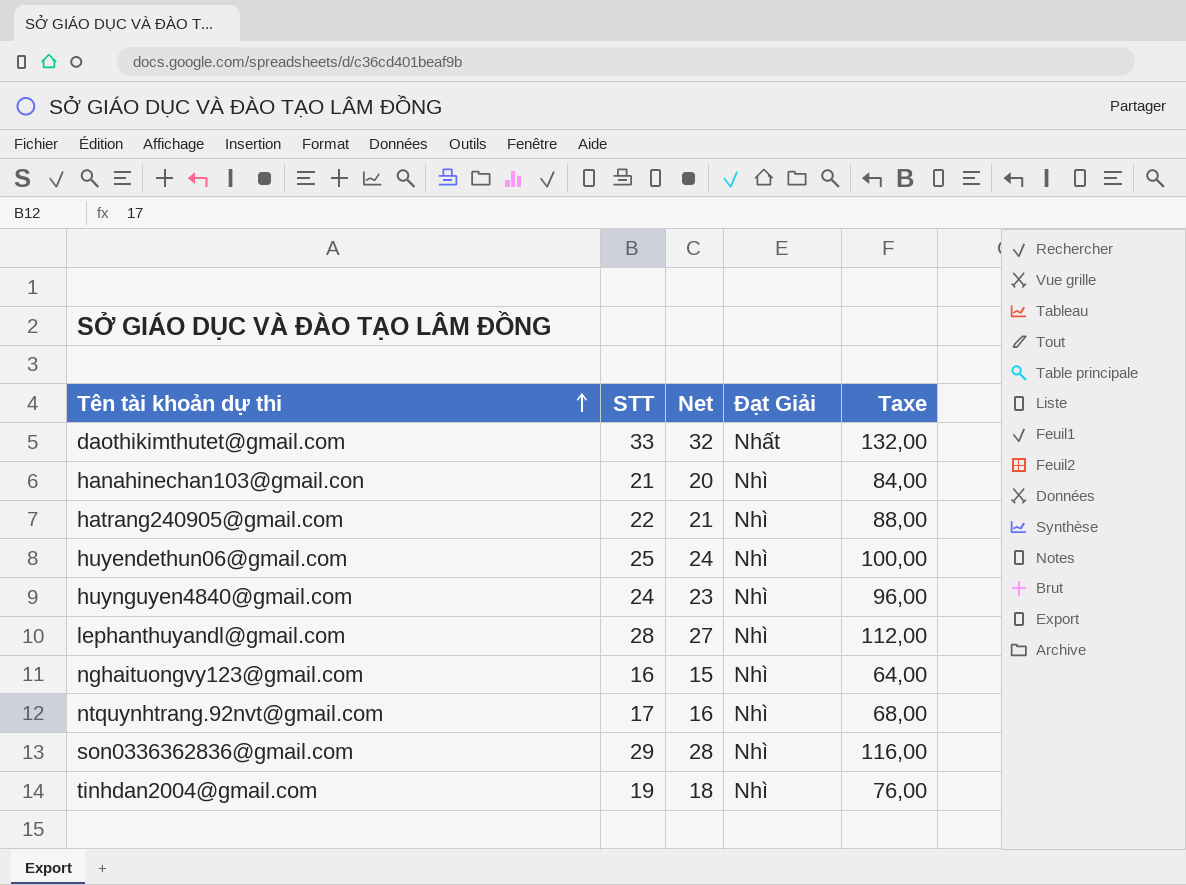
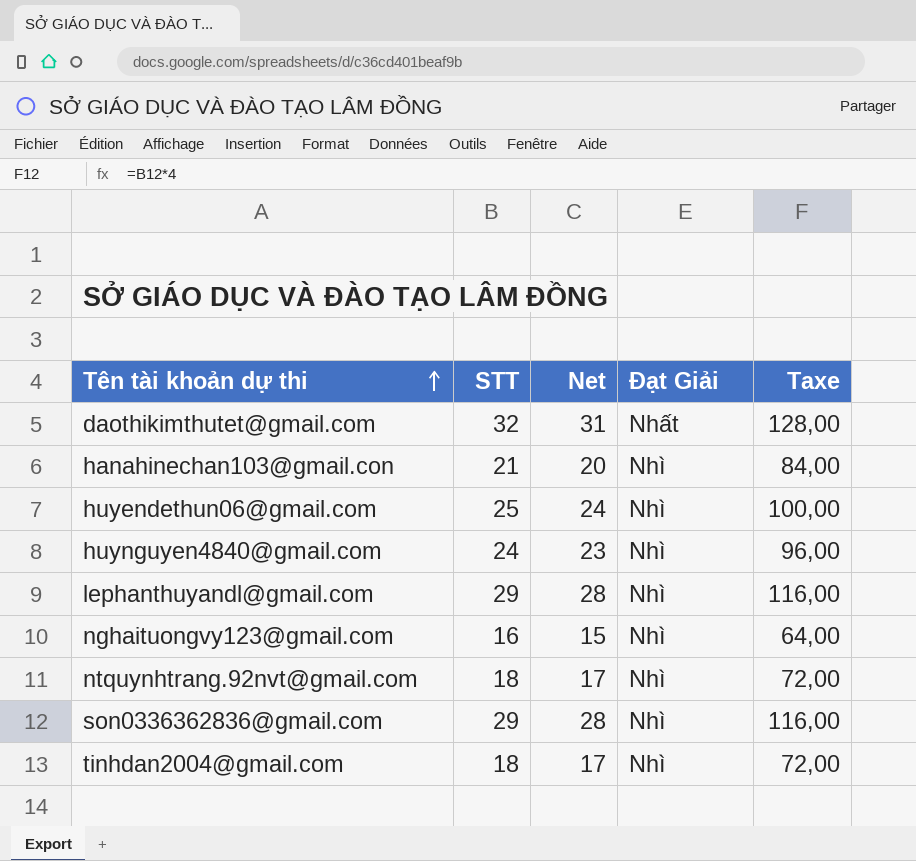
row hatrang240905@gmail.com: 22 | 21 | Nhì | 88,00 -> none
daothikimthutet@gmail.com | STT: 33 -> 32
daothikimthutet@gmail.com | Net: 32 -> 31
daothikimthutet@gmail.com | Taxe: 132,00 -> 128,00
lephanthuyandl@gmail.com | STT: 28 -> 29
lephanthuyandl@gmail.com | Net: 27 -> 28
lephanthuyandl@gmail.com | Taxe: 112,00 -> 116,00
ntquynhtrang.92nvt@gmail.com | STT: 17 -> 18
ntquynhtrang.92nvt@gmail.com | Net: 16 -> 17
ntquynhtrang.92nvt@gmail.com | Taxe: 68,00 -> 72,00
tinhdan2004@gmail.com | STT: 19 -> 18
tinhdan2004@gmail.com | Net: 18 -> 17
tinhdan2004@gmail.com | Taxe: 76,00 -> 72,00

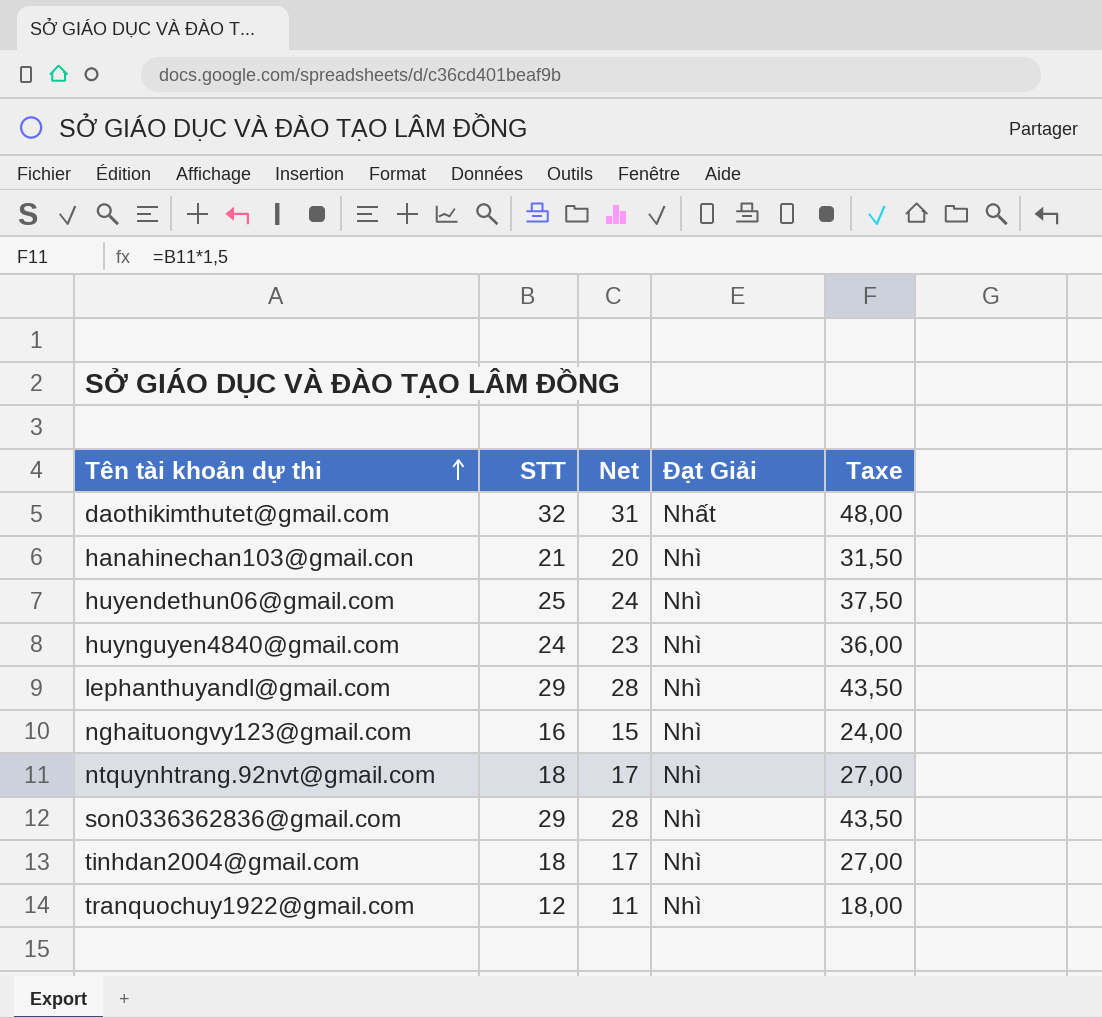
column Taxe | formula: [STT] * 4 -> [STT] * 1,5
row tranquochuy1922@gmail.com: none -> 12 | 11 | Nhì | 18,00

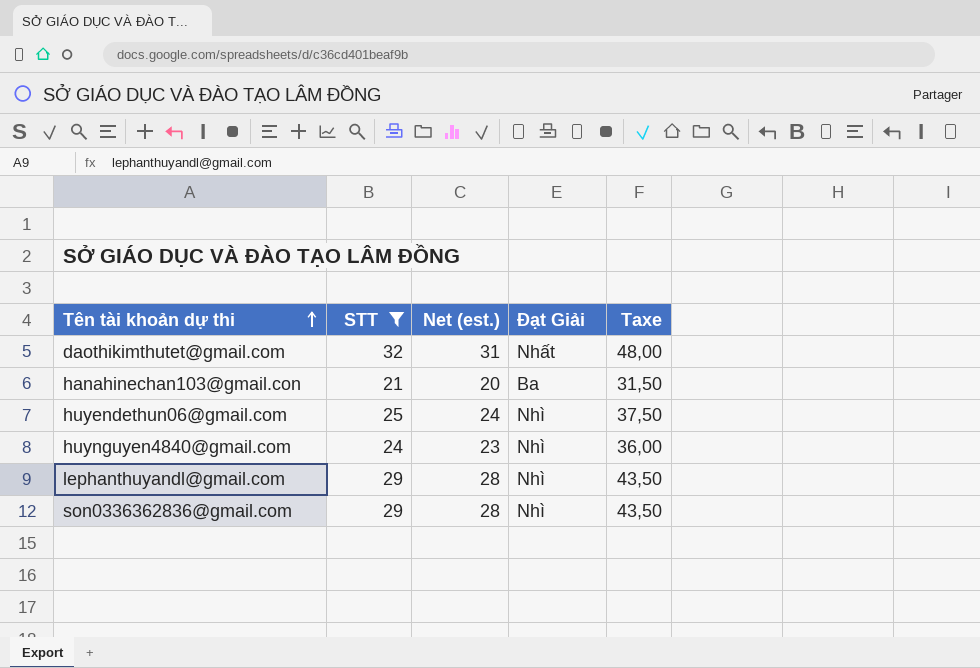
filter: none -> STT >= 21
column name: Net -> Net (est.)
hanahinechan103@gmail.con | Đạt Giải: Nhì -> Ba

